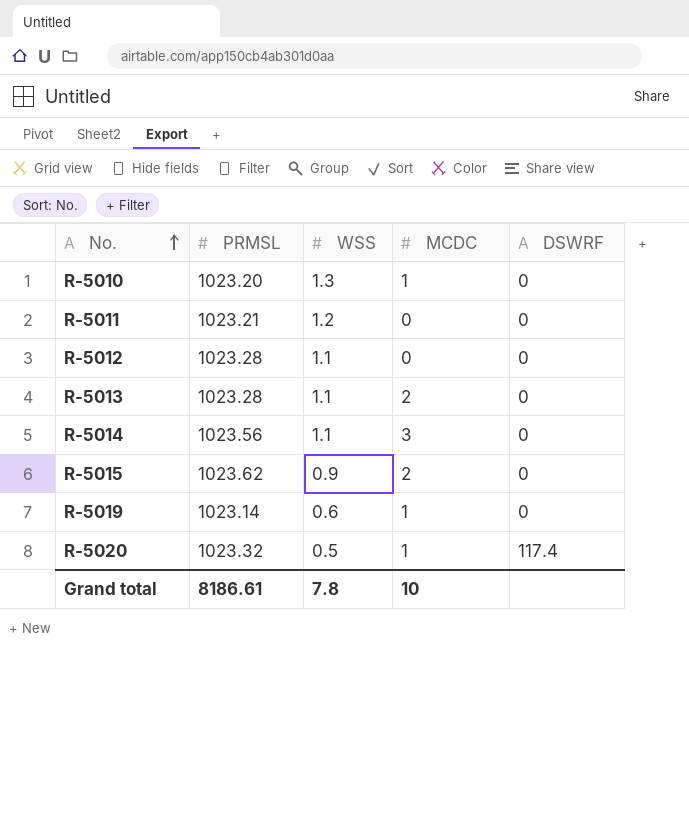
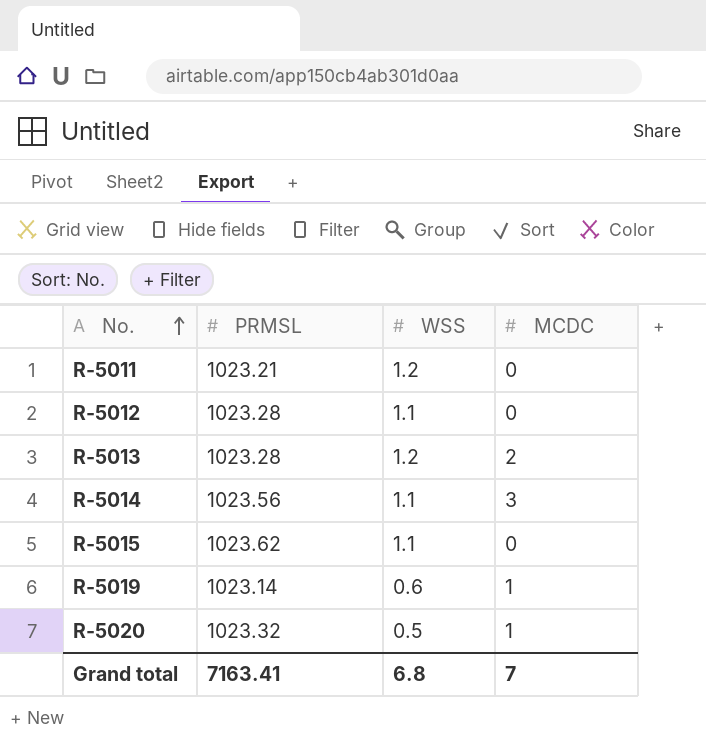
column DSWRF | position: 5 -> none
row R-5010: 1023.20 | 1.3 | 1 | 0 -> none
R-5013 | WSS: 1.1 -> 1.2
R-5015 | WSS: 0.9 -> 1.1
R-5015 | MCDC: 2 -> 0
Grand total | PRMSL: 8186.61 -> 7163.41
Grand total | WSS: 7.8 -> 6.8
Grand total | MCDC: 10 -> 7

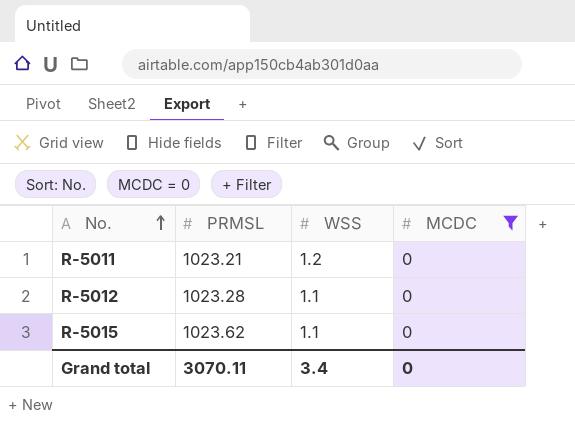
filter: none -> MCDC = 0
Grand total | PRMSL: 7163.41 -> 3070.11
Grand total | WSS: 6.8 -> 3.4
Grand total | MCDC: 7 -> 0

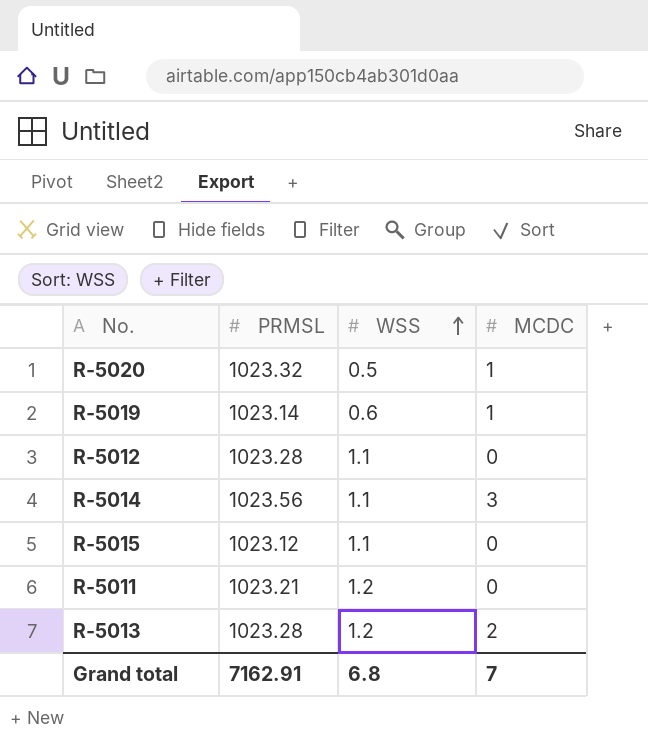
filter: MCDC = 0 -> none
row order: No. ascending -> WSS ascending
R-5015 | PRMSL: 1023.62 -> 1023.12
Grand total | PRMSL: 3070.11 -> 7162.91
Grand total | WSS: 3.4 -> 6.8
Grand total | MCDC: 0 -> 7

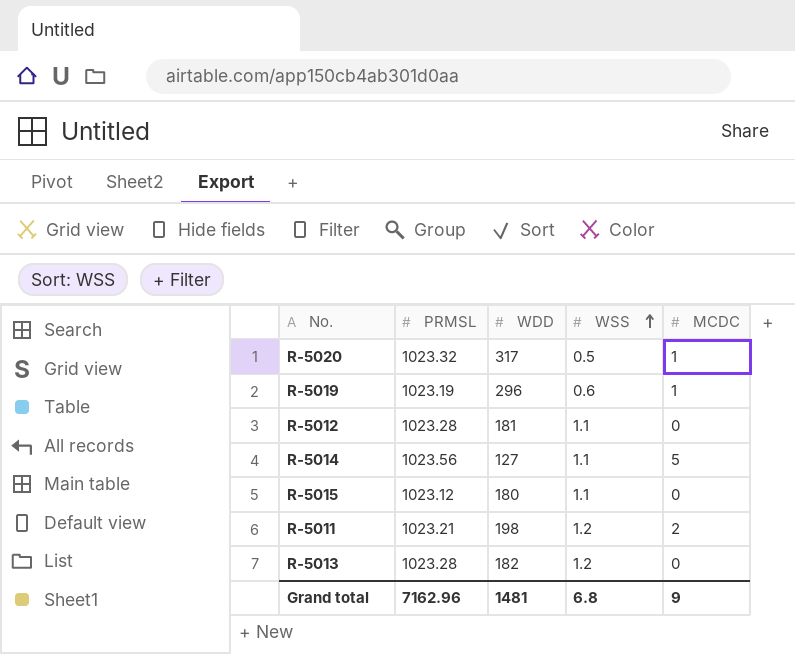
column WDD | position: none -> 3
R-5019 | PRMSL: 1023.14 -> 1023.19
R-5014 | MCDC: 3 -> 5
R-5011 | MCDC: 0 -> 2
R-5013 | MCDC: 2 -> 0
Grand total | PRMSL: 7162.91 -> 7162.96
Grand total | MCDC: 7 -> 9

